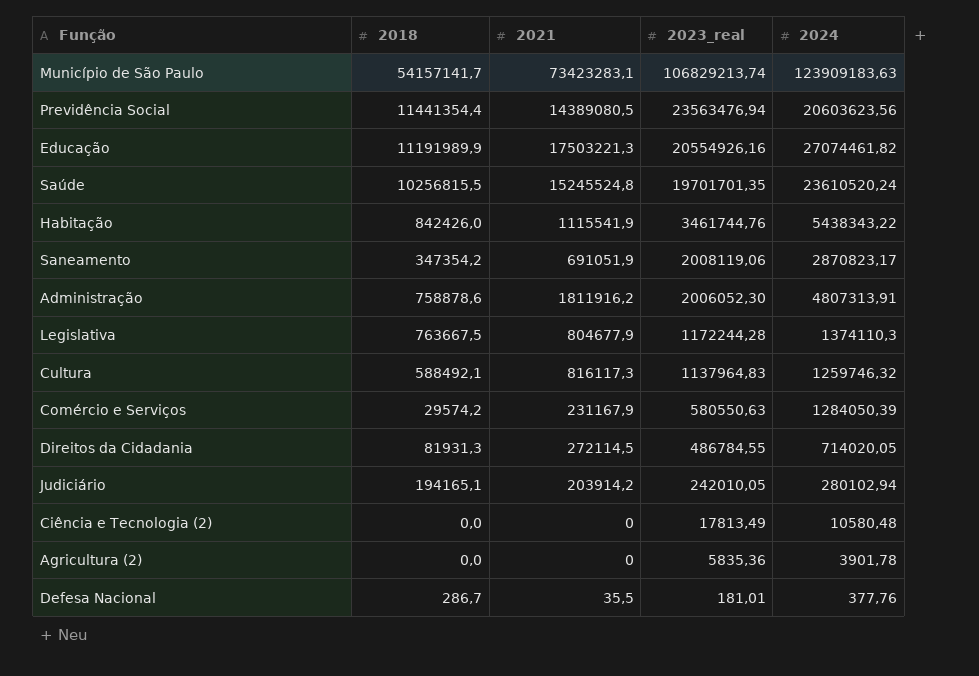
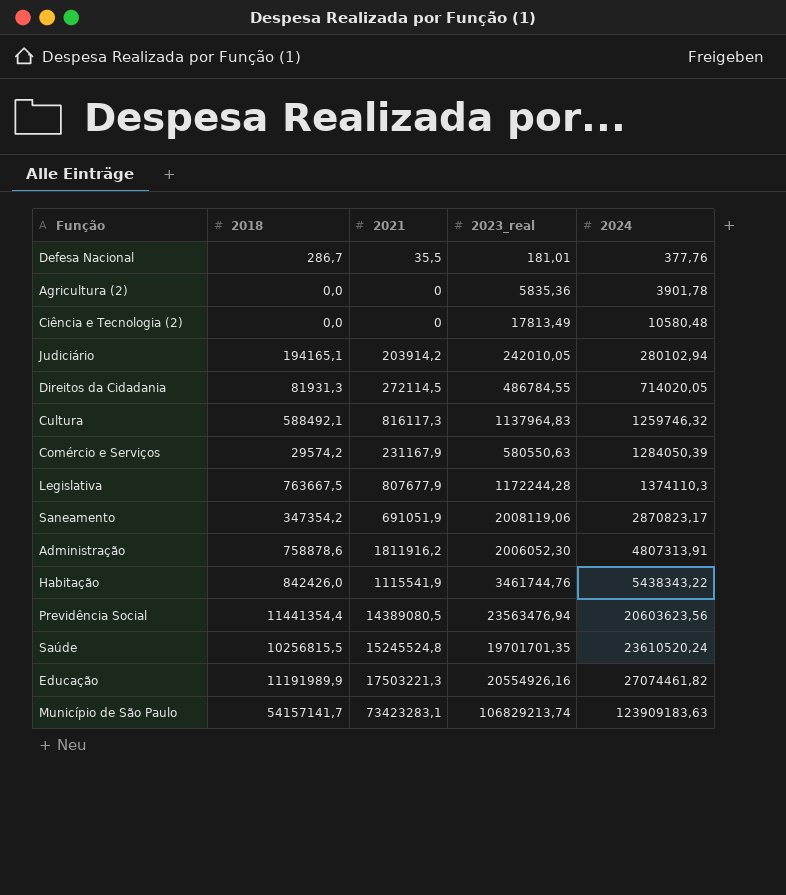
row order: 2023_real descending -> 2024 ascending
Legislativa | 2021: 804677,9 -> 807677,9

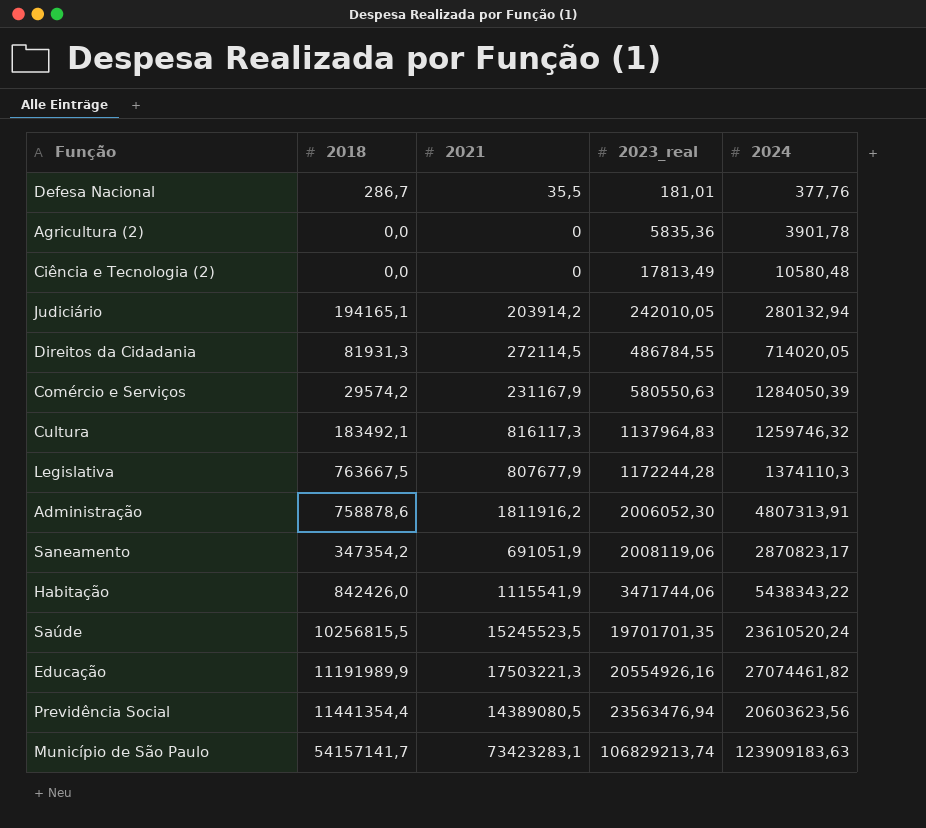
row order: 2024 ascending -> 2023_real ascending
Judiciário | 2024: 280102,94 -> 280132,94
Cultura | 2018: 588492,1 -> 183492,1
Habitação | 2023_real: 3461744,76 -> 3471744,06
Saúde | 2021: 15245524,8 -> 15245523,5

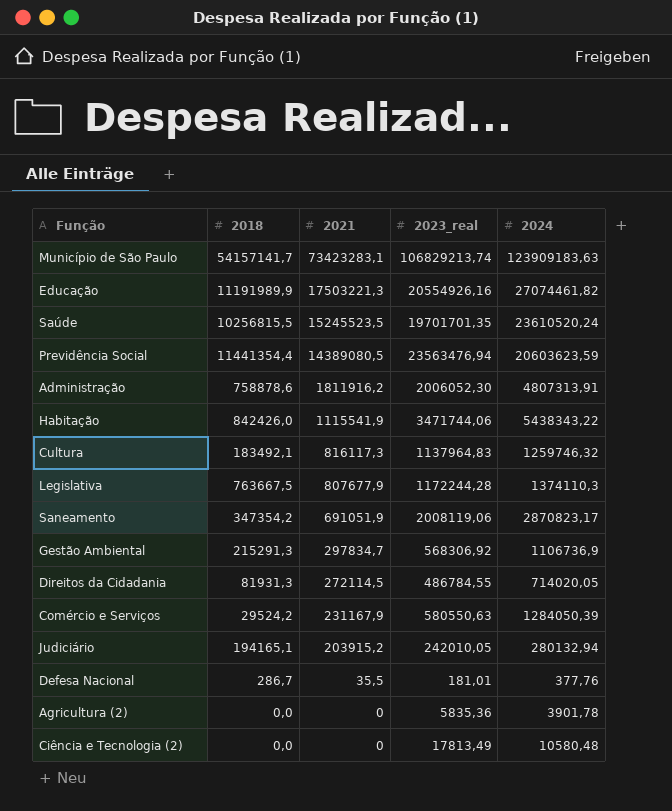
row order: 2023_real ascending -> 2021 descending
Previdência Social | 2024: 20603623,56 -> 20603623,59
row Gestão Ambiental: none -> 215291,3 | 297834,7 | 568306,92 | 1106736,9
Comércio e Serviços | 2018: 29574,2 -> 29524,2
Judiciário | 2021: 203914,2 -> 203915,2

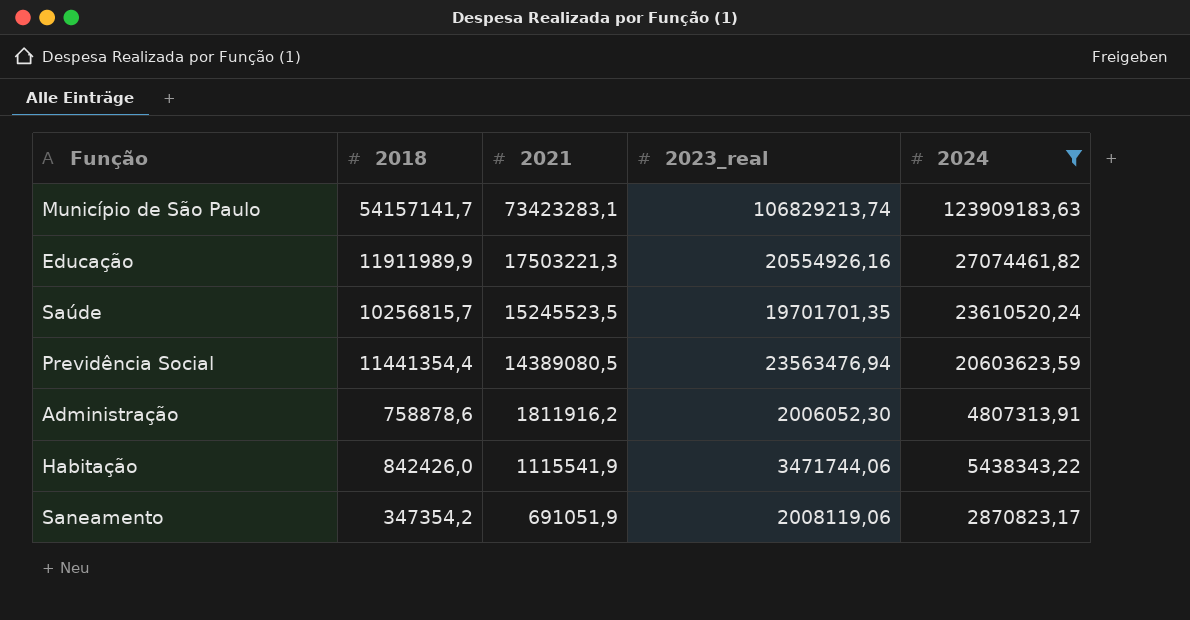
filter: none -> 2024 >= 2870823,17
Educação | 2018: 11191989,9 -> 11911989,9
Saúde | 2018: 10256815,5 -> 10256815,7

